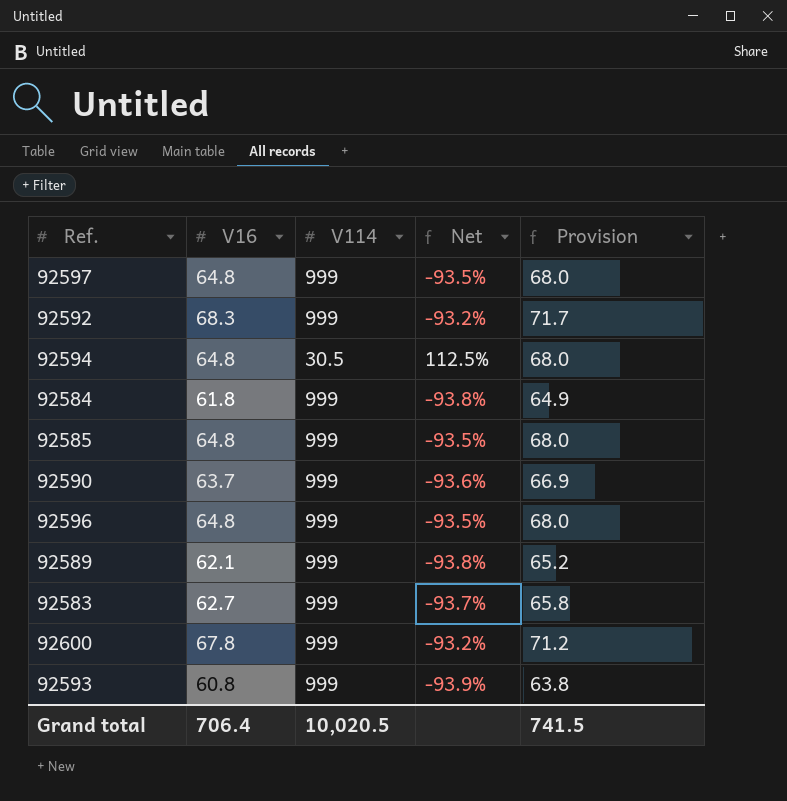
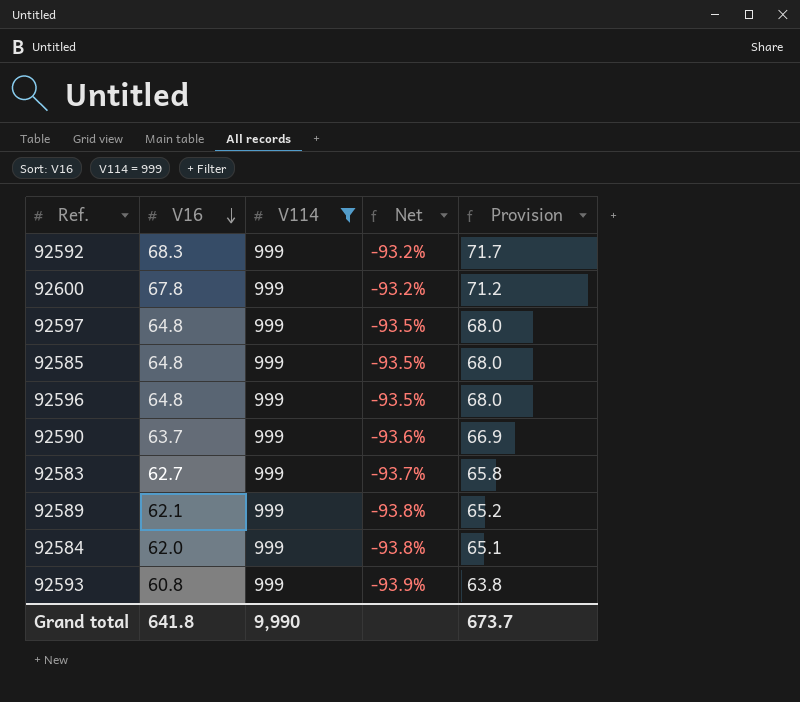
filter: none -> V114 = 999
row order: none -> V16 descending
92584 | V16: 61.8 -> 62.0
92584 | Provision: 64.9 -> 65.1
Grand total | V16: 706.4 -> 641.8
Grand total | V114: 10,020.5 -> 9,990
Grand total | Provision: 741.5 -> 673.7

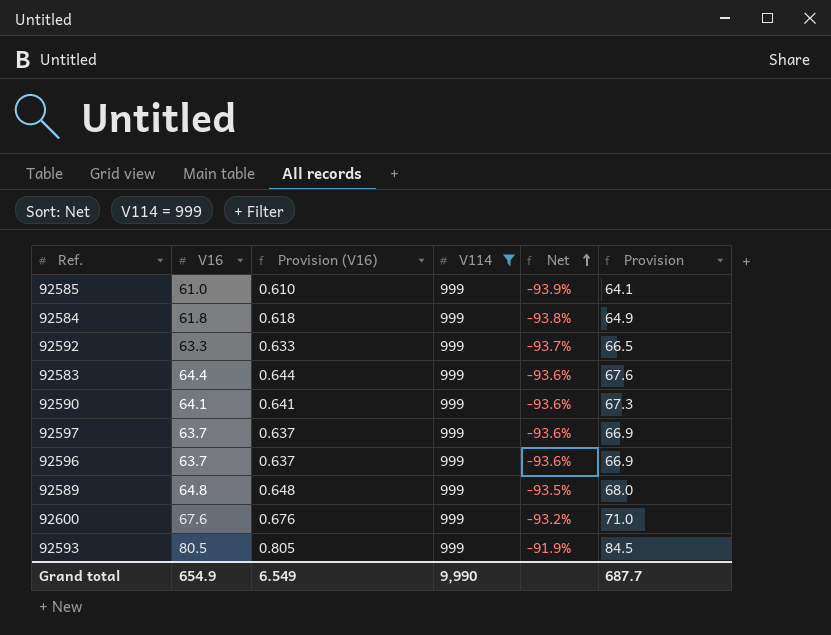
row order: V16 descending -> Net ascending
column Provision (V16) | formula: none -> [V16] * 0.01
92585 | V16: 64.8 -> 61.0
92585 | Net: -93.5% -> -93.9%
92585 | Provision: 68.0 -> 64.1
92584 | V16: 62.0 -> 61.8
92584 | Provision: 65.1 -> 64.9
92592 | V16: 68.3 -> 63.3
92592 | Net: -93.2% -> -93.7%
92592 | Provision: 71.7 -> 66.5
92583 | V16: 62.7 -> 64.4
92583 | Net: -93.7% -> -93.6%
92583 | Provision: 65.8 -> 67.6
92590 | V16: 63.7 -> 64.1
92590 | Provision: 66.9 -> 67.3
92597 | V16: 64.8 -> 63.7
92597 | Net: -93.5% -> -93.6%
92597 | Provision: 68.0 -> 66.9
92596 | V16: 64.8 -> 63.7
92596 | Net: -93.5% -> -93.6%
92596 | Provision: 68.0 -> 66.9
92589 | V16: 62.1 -> 64.8
92589 | Net: -93.8% -> -93.5%
92589 | Provision: 65.2 -> 68.0
92600 | V16: 67.8 -> 67.6
92600 | Provision: 71.2 -> 71.0
92593 | V16: 60.8 -> 80.5
92593 | Net: -93.9% -> -91.9%
92593 | Provision: 63.8 -> 84.5
Grand total | V16: 641.8 -> 654.9
Grand total | Provision: 673.7 -> 687.7

